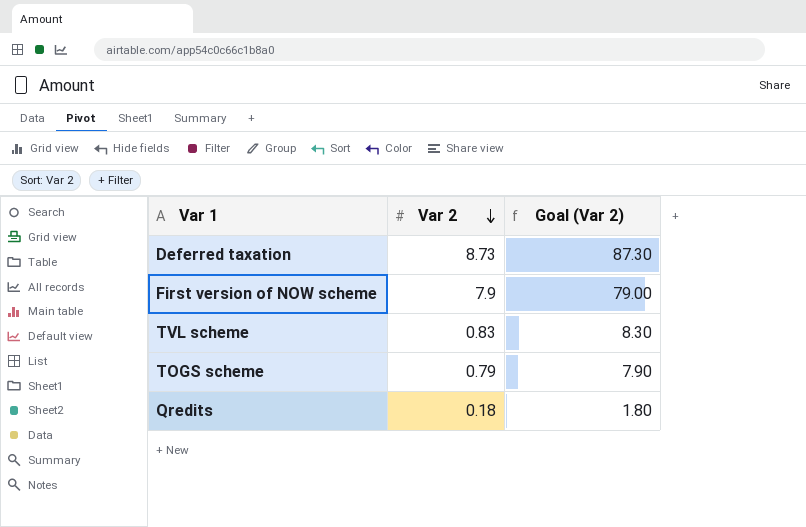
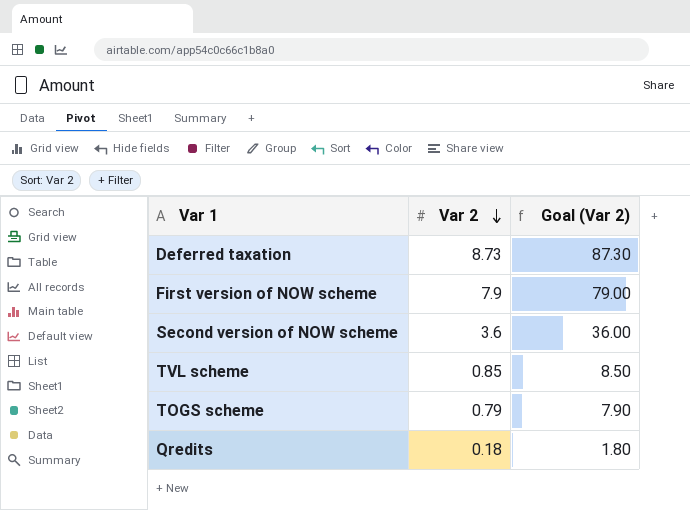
row Second version of NOW scheme: none -> 3.6 | 36.00
TVL scheme | Var 2: 0.83 -> 0.85
TVL scheme | Goal (Var 2): 8.30 -> 8.50

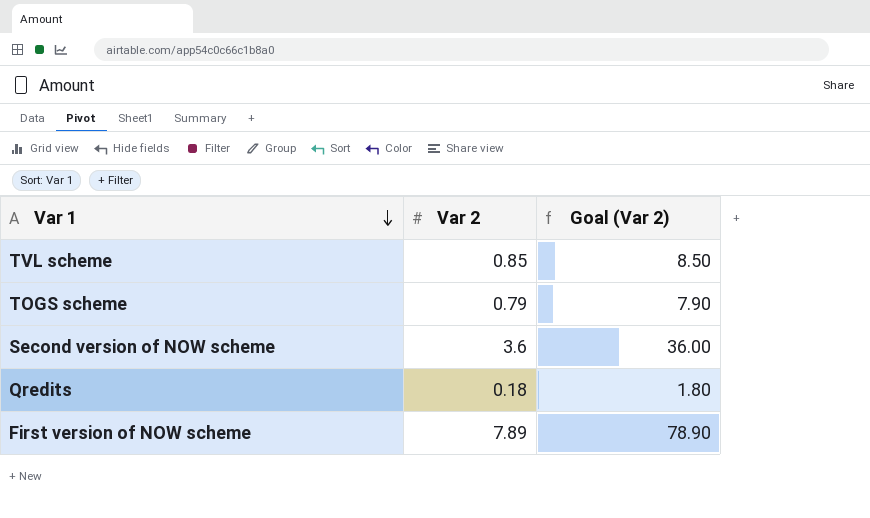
row order: Var 2 descending -> Var 1 descending
row Deferred taxation: 8.73 | 87.30 -> none
First version of NOW scheme | Var 2: 7.9 -> 7.89
First version of NOW scheme | Goal (Var 2): 79.00 -> 78.90

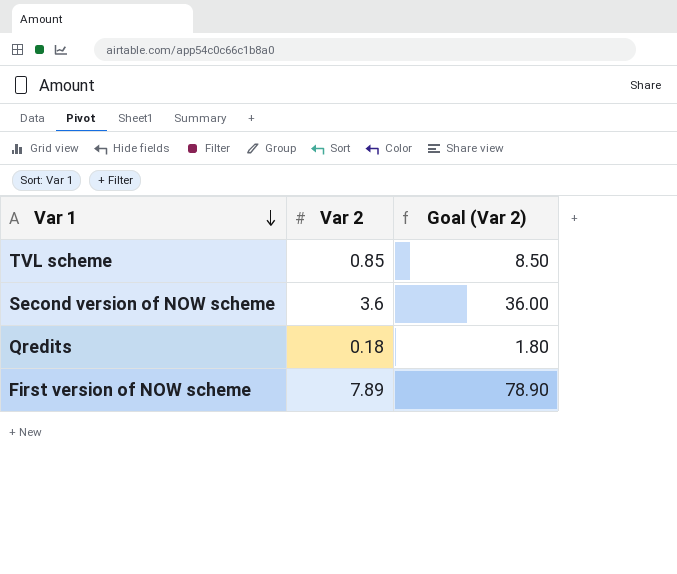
row TOGS scheme: 0.79 | 7.90 -> none

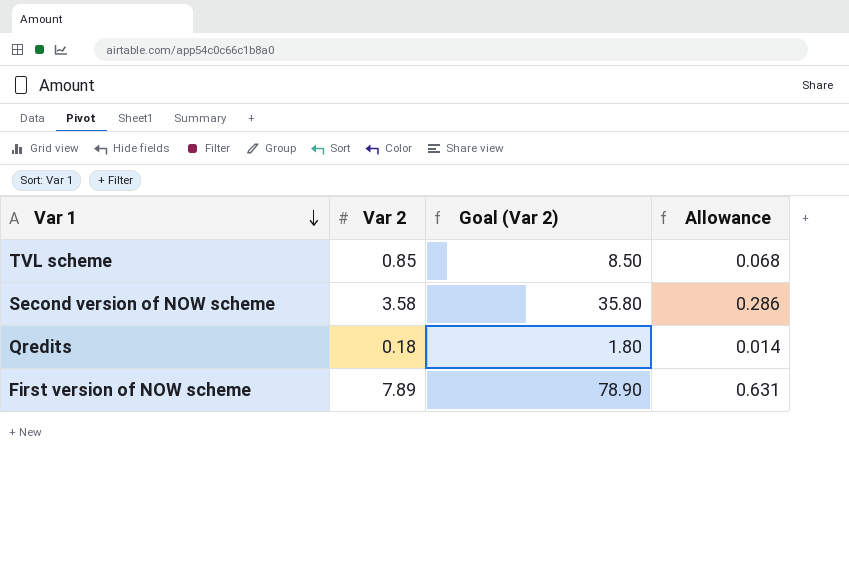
column Allowance | formula: none -> [Var 2] * 0.08
Second version of NOW scheme | Var 2: 3.6 -> 3.58
Second version of NOW scheme | Goal (Var 2): 36.00 -> 35.80

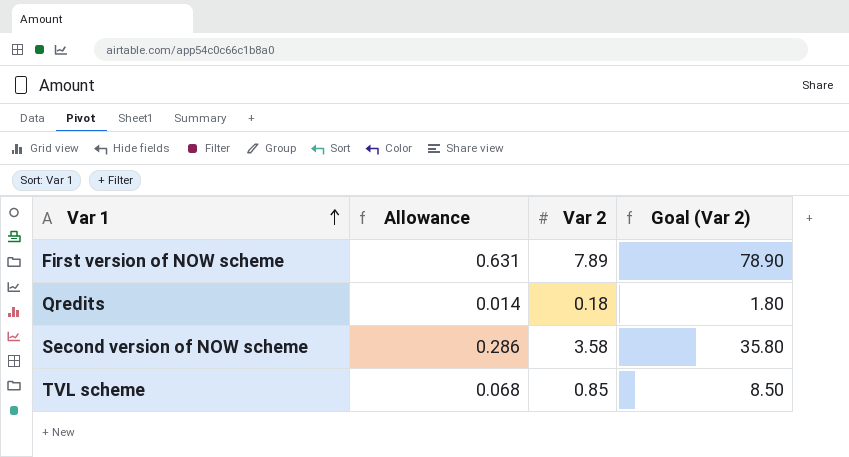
row order: Var 1 descending -> Var 1 ascending
column Allowance | position: 4 -> 2

